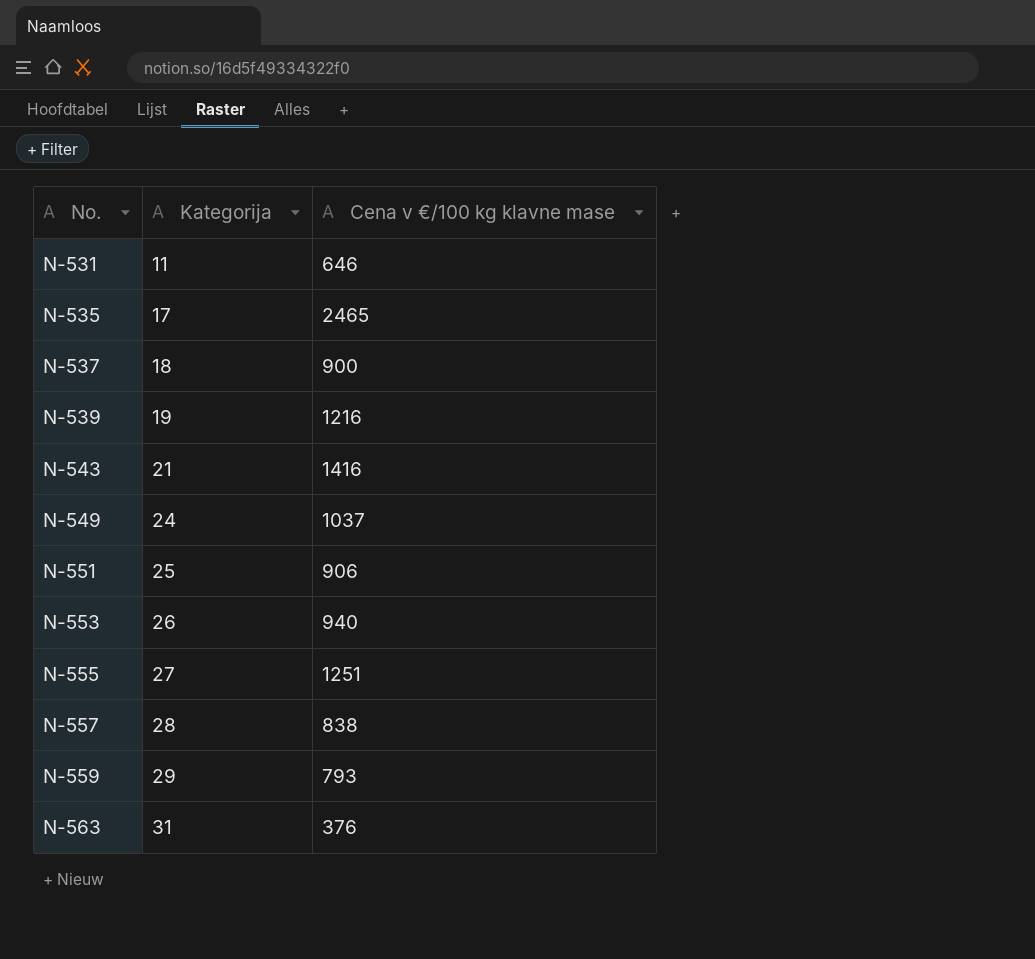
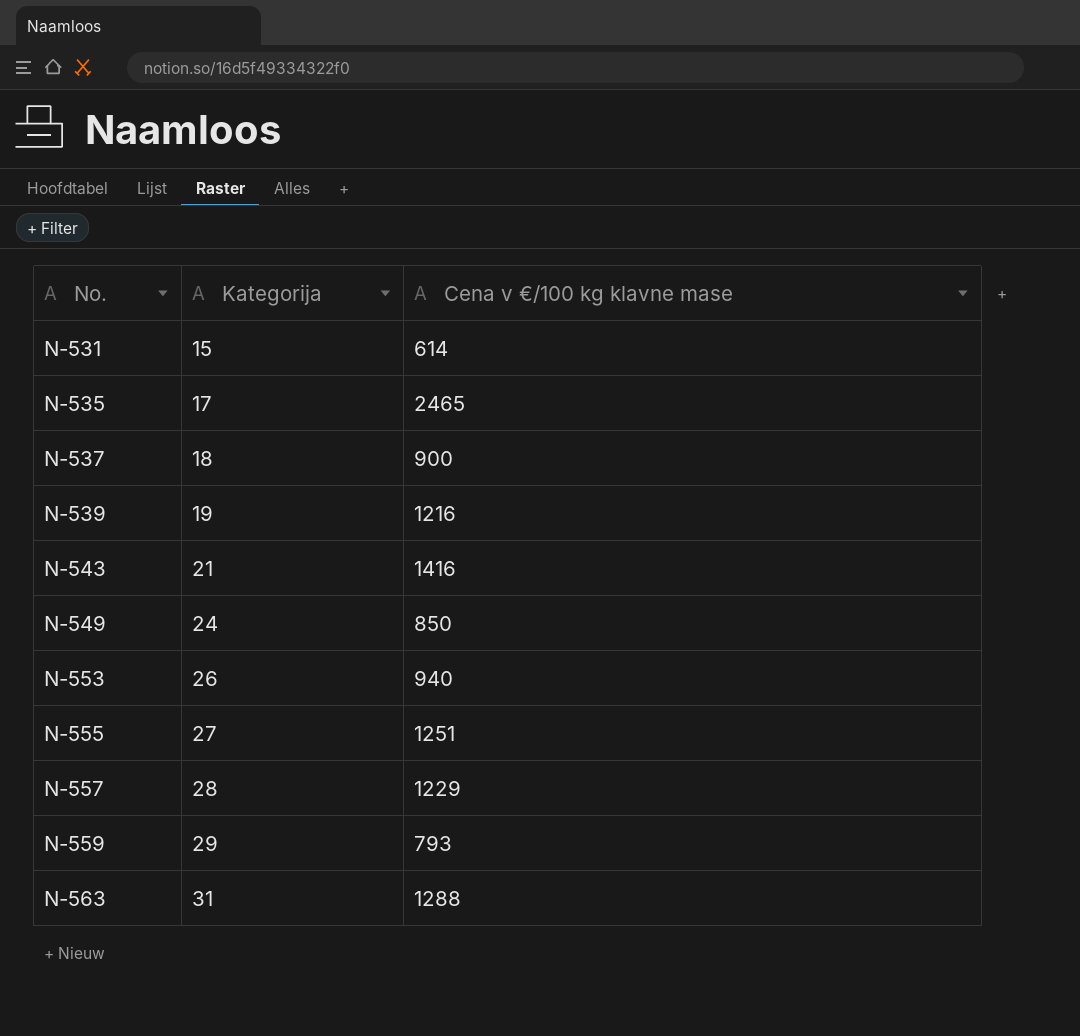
row N-551: 25 | 906 -> none
N-531 | Kategorija: 11 -> 15
N-531 | Cena v €/100 kg klavne mase: 646 -> 614
N-549 | Cena v €/100 kg klavne mase: 1037 -> 850
N-557 | Cena v €/100 kg klavne mase: 838 -> 1229
N-563 | Cena v €/100 kg klavne mase: 376 -> 1288

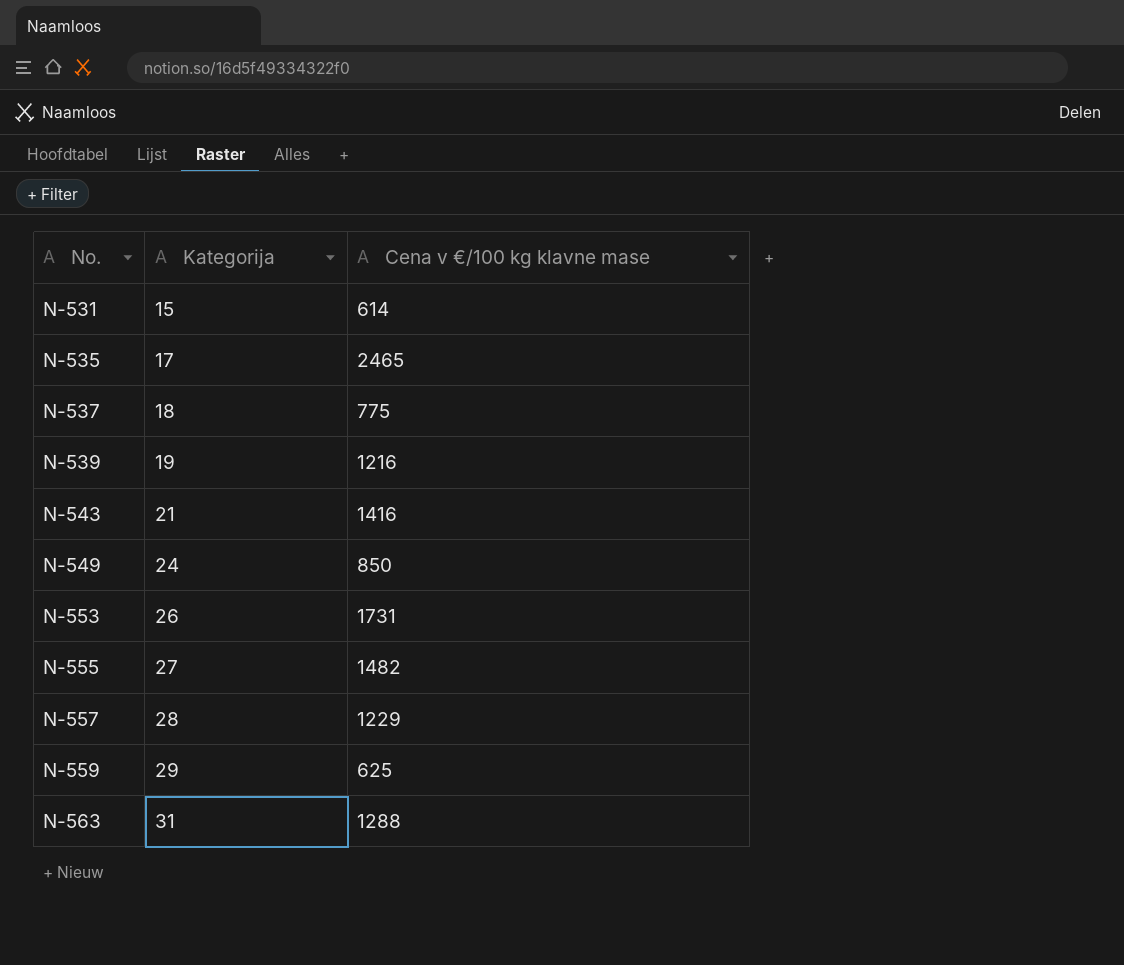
N-537 | Cena v €/100 kg klavne mase: 900 -> 775
N-553 | Cena v €/100 kg klavne mase: 940 -> 1731
N-555 | Cena v €/100 kg klavne mase: 1251 -> 1482
N-559 | Cena v €/100 kg klavne mase: 793 -> 625

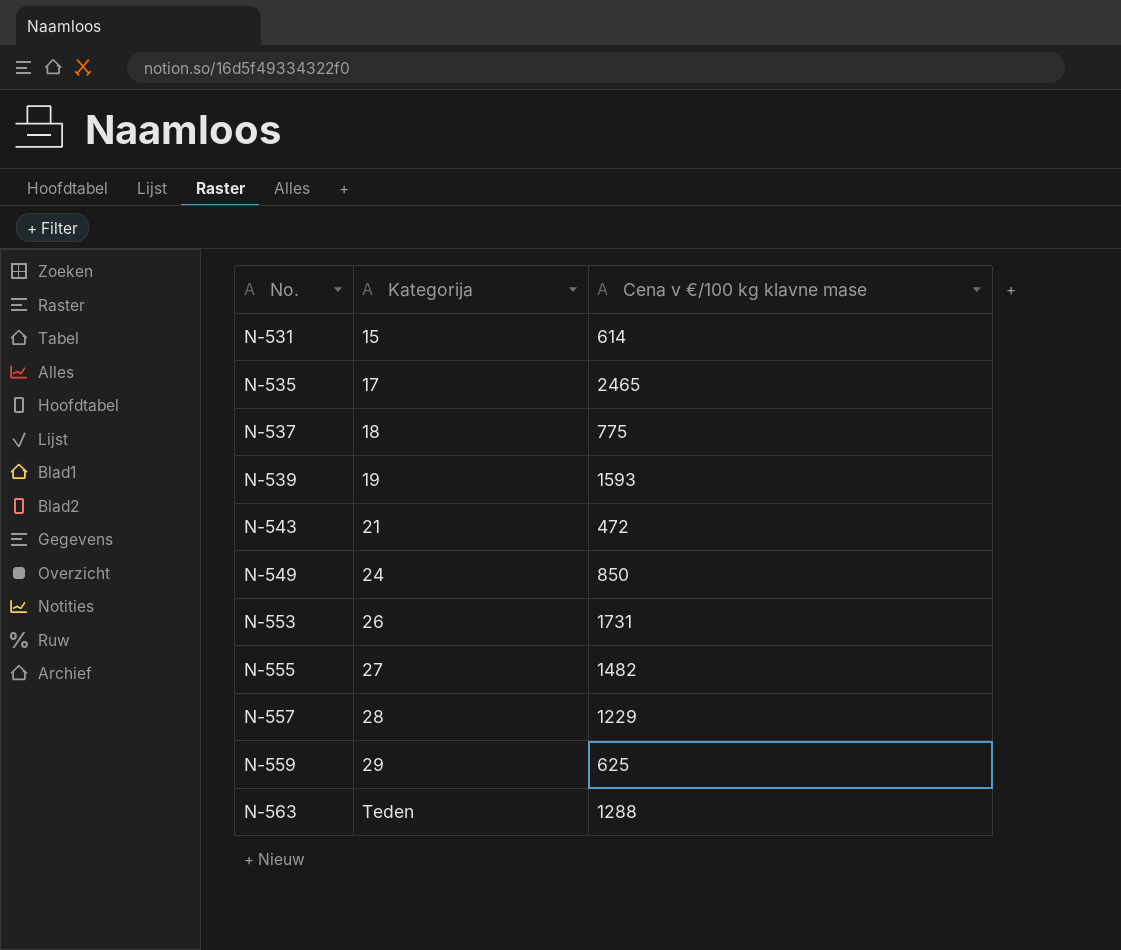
N-539 | Cena v €/100 kg klavne mase: 1216 -> 1593
N-543 | Cena v €/100 kg klavne mase: 1416 -> 472
N-563 | Kategorija: 31 -> Teden

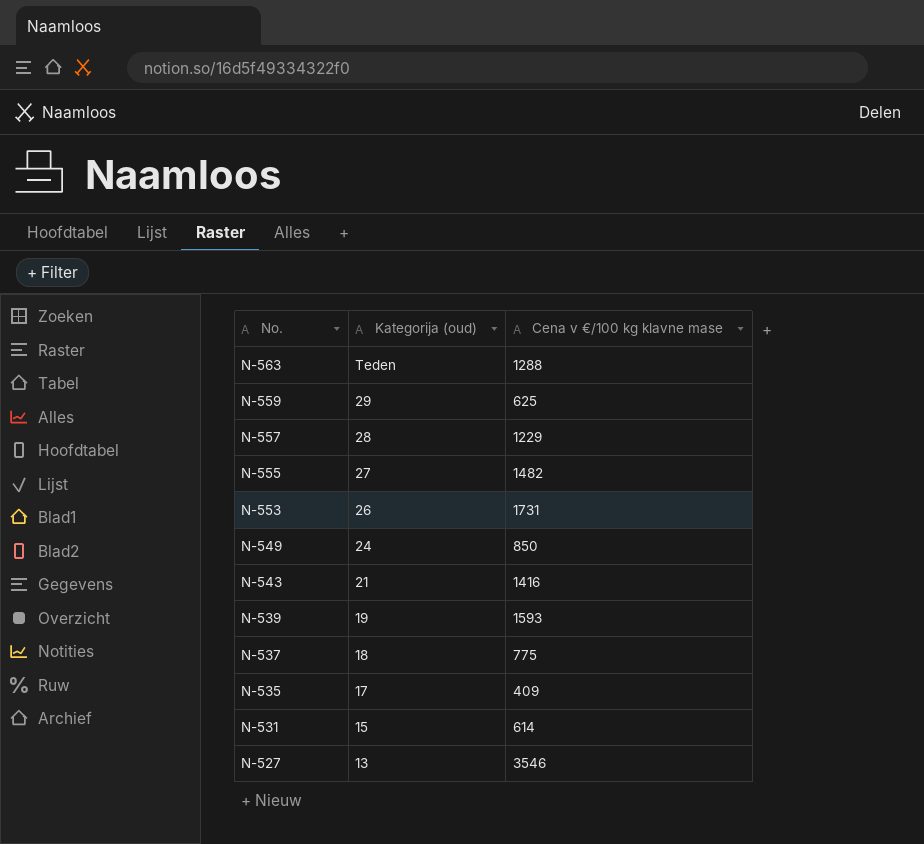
row order: No. ascending -> No. descending
column name: Kategorija -> Kategorija (oud)
N-543 | Cena v €/100 kg klavne mase: 472 -> 1416
N-535 | Cena v €/100 kg klavne mase: 2465 -> 409
row N-527: none -> 13 | 3546

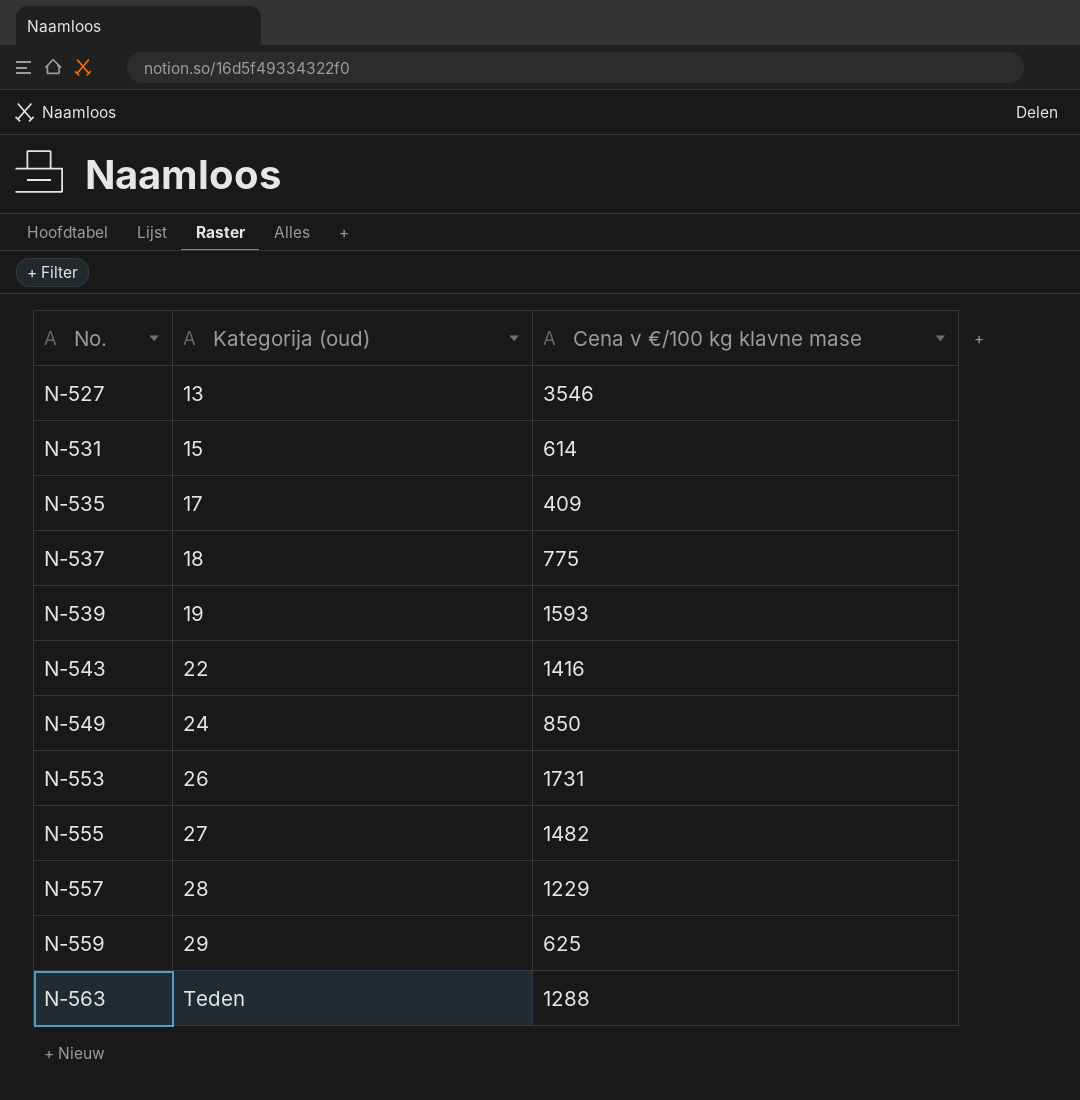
row order: No. descending -> No. ascending
N-543 | Kategorija (oud): 21 -> 22

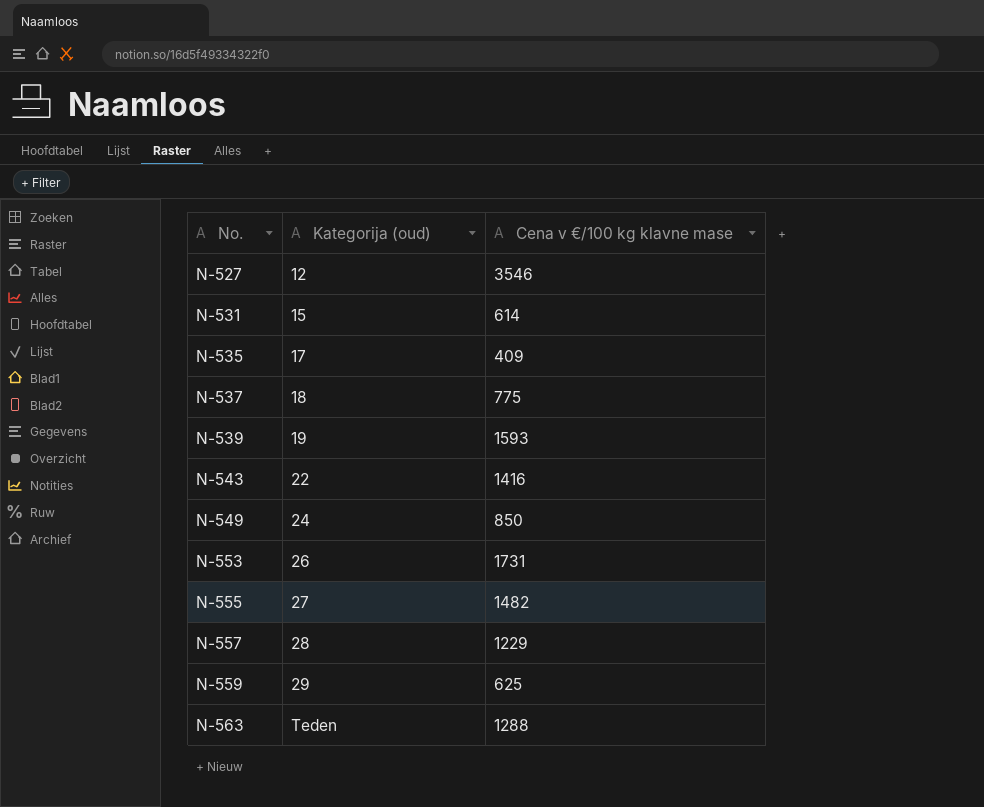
N-527 | Kategorija (oud): 13 -> 12

